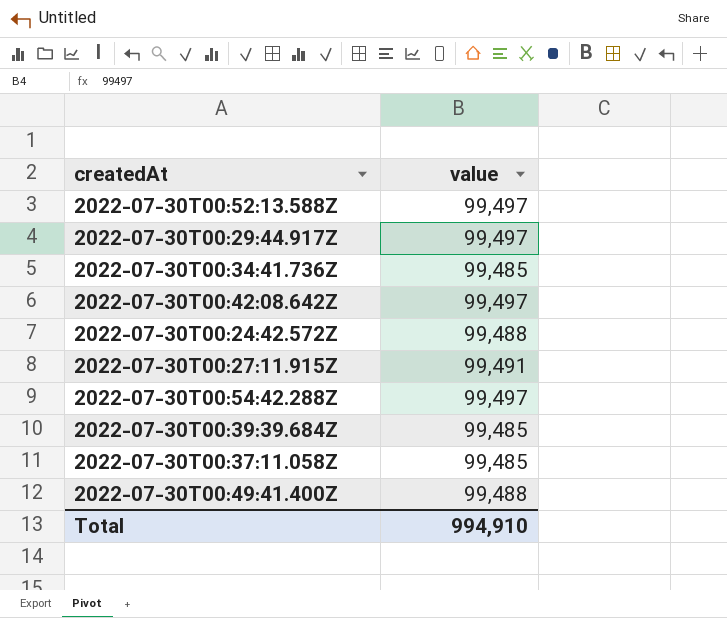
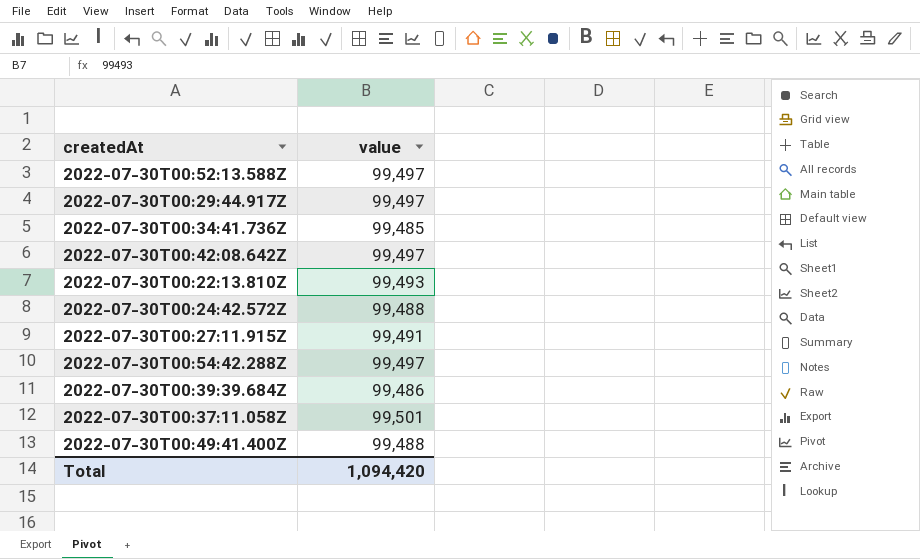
row 2022-07-30T00:22:13.810Z: none -> 99,493
2022-07-30T00:39:39.684Z | value: 99,485 -> 99,486
2022-07-30T00:37:11.058Z | value: 99,485 -> 99,501
Total | value: 994,910 -> 1,094,420

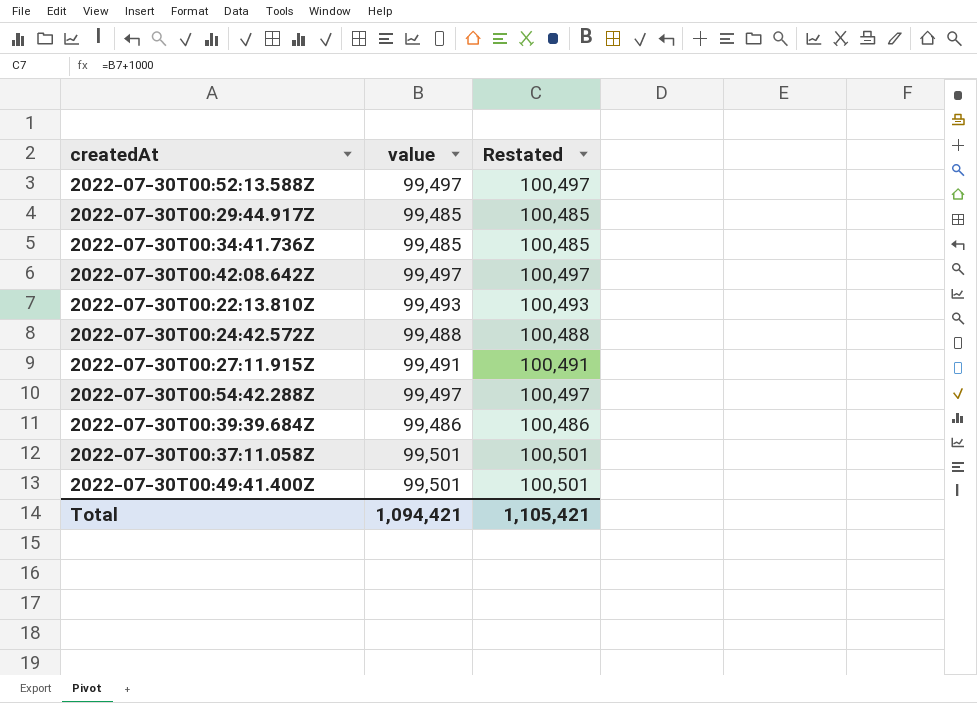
column Restated | formula: none -> [value] + 1000
2022-07-30T00:29:44.917Z | value: 99,497 -> 99,485
2022-07-30T00:49:41.400Z | value: 99,488 -> 99,501
Total | value: 1,094,420 -> 1,094,421

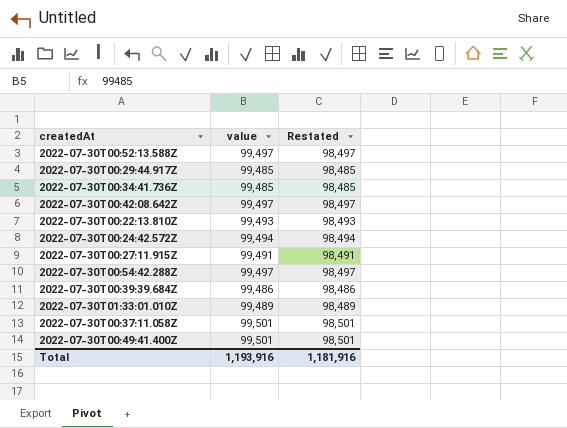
column Restated | formula: [value] + 1000 -> [value] - 1000
2022-07-30T00:24:42.572Z | value: 99,488 -> 99,494
row 2022-07-30T01:33:01.010Z: none -> 99,489 | 98,489
Total | value: 1,094,421 -> 1,193,916
Total | Restated: 1,105,421 -> 1,181,916

